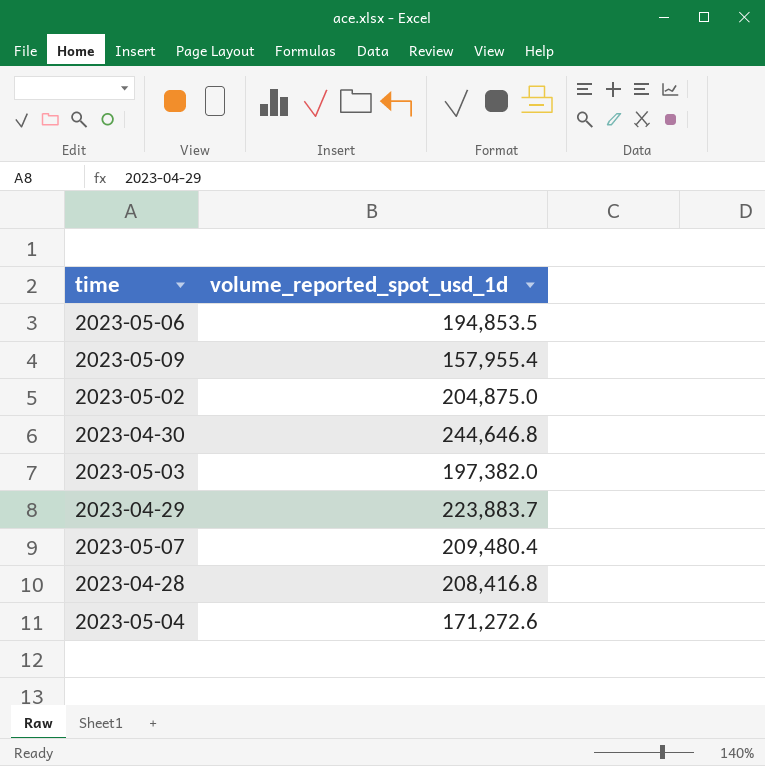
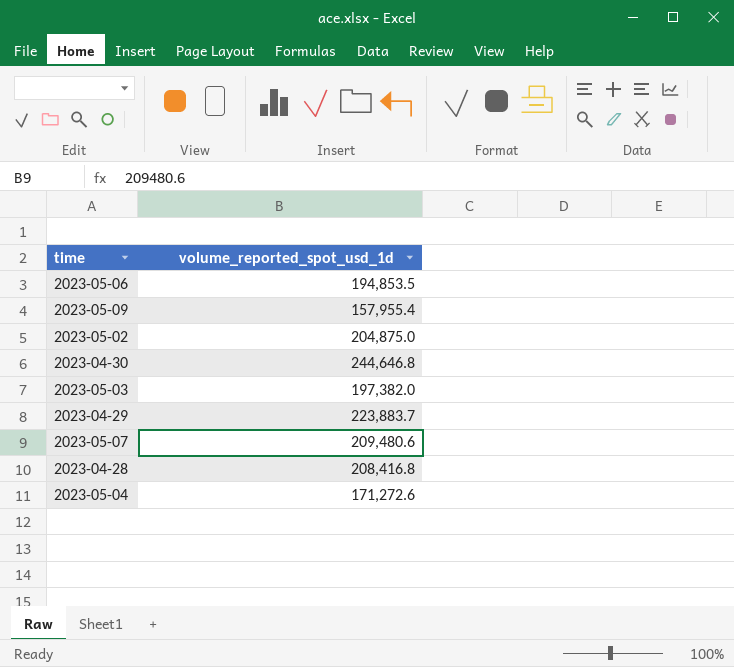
2023-05-07 | volume_reported_spot_usd_1d: 209,480.4 -> 209,480.6

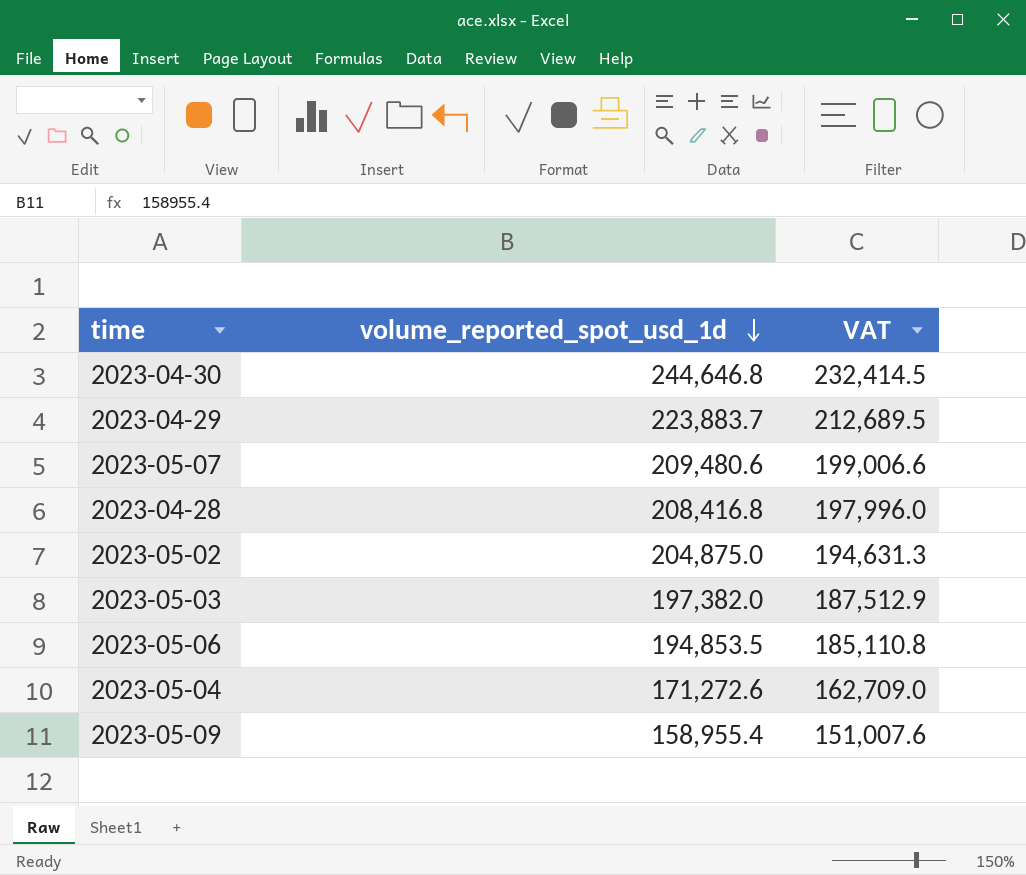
row order: none -> volume_reported_spot_usd_1d descending
column VAT | formula: none -> [volume_reported_spot_usd_1d] * 0.95
2023-05-09 | volume_reported_spot_usd_1d: 157,955.4 -> 158,955.4

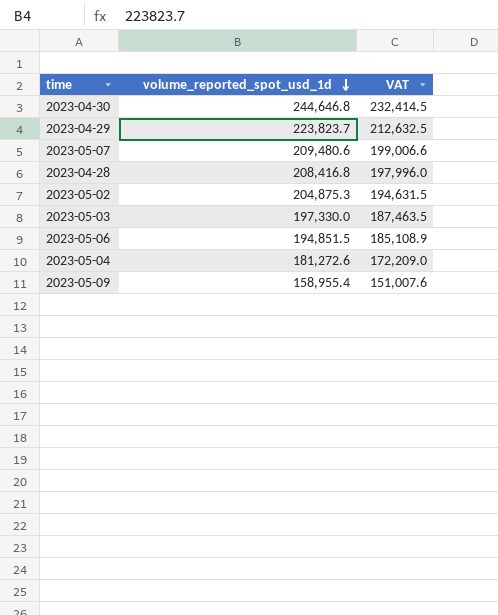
2023-04-29 | volume_reported_spot_usd_1d: 223,883.7 -> 223,823.7
2023-04-29 | VAT: 212,689.5 -> 212,632.5
2023-05-02 | volume_reported_spot_usd_1d: 204,875.0 -> 204,875.3
2023-05-02 | VAT: 194,631.3 -> 194,631.5
2023-05-03 | volume_reported_spot_usd_1d: 197,382.0 -> 197,330.0
2023-05-03 | VAT: 187,512.9 -> 187,463.5
2023-05-06 | volume_reported_spot_usd_1d: 194,853.5 -> 194,851.5
2023-05-06 | VAT: 185,110.8 -> 185,108.9
2023-05-04 | volume_reported_spot_usd_1d: 171,272.6 -> 181,272.6
2023-05-04 | VAT: 162,709.0 -> 172,209.0

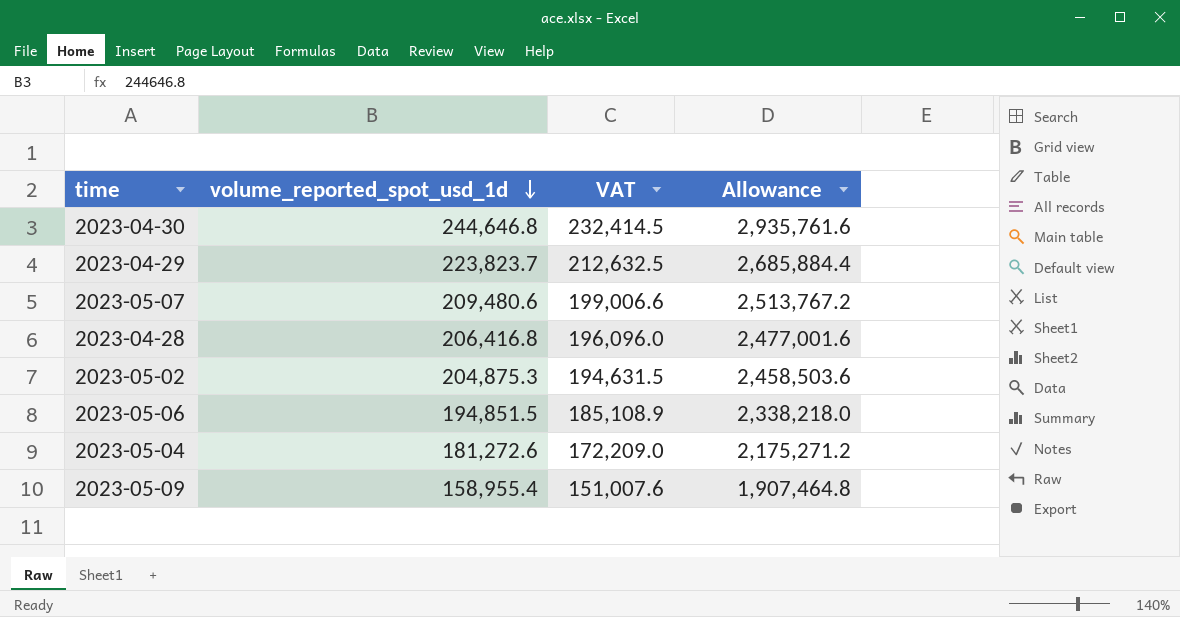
column Allowance | formula: none -> [volume_reported_spot_usd_1d] * 12
row 2023-05-03: 197,330.0 | 187,463.5 -> none
2023-04-28 | volume_reported_spot_usd_1d: 208,416.8 -> 206,416.8
2023-04-28 | VAT: 197,996.0 -> 196,096.0

